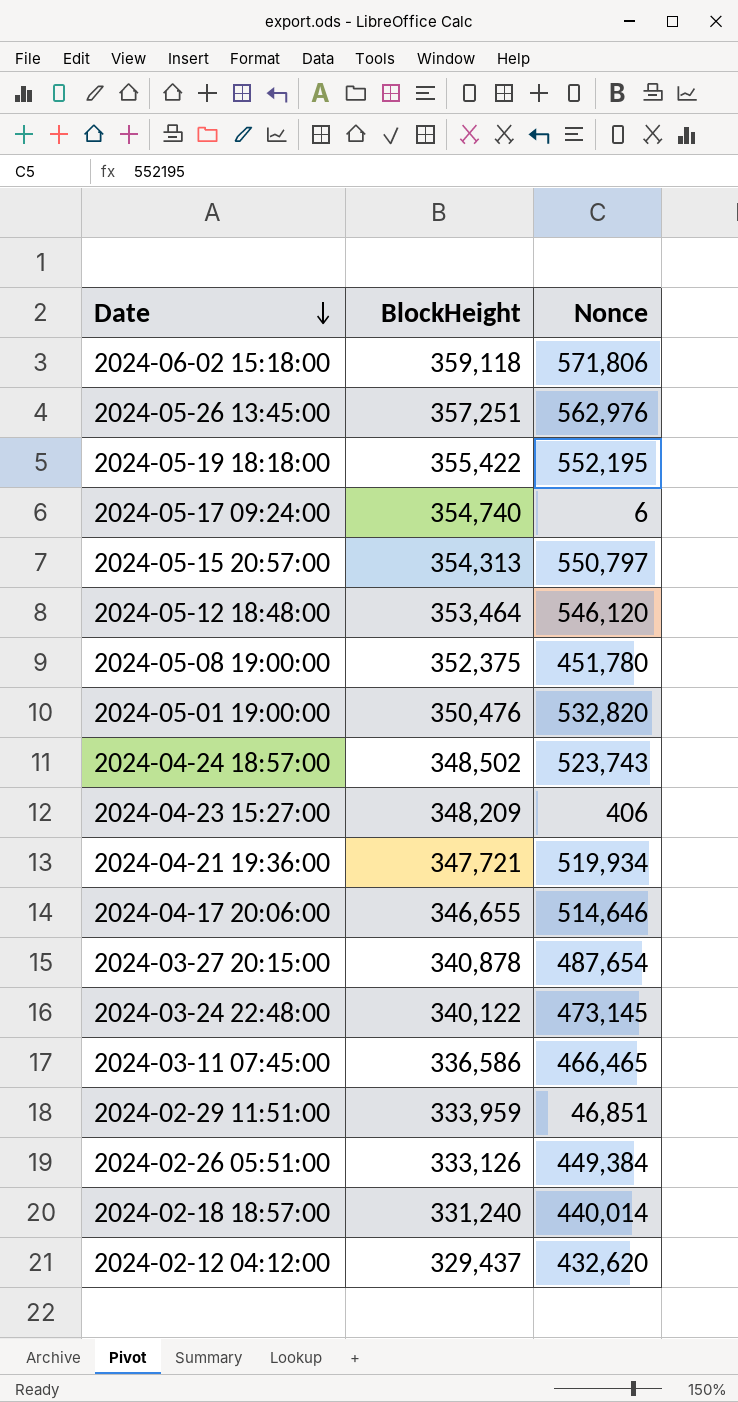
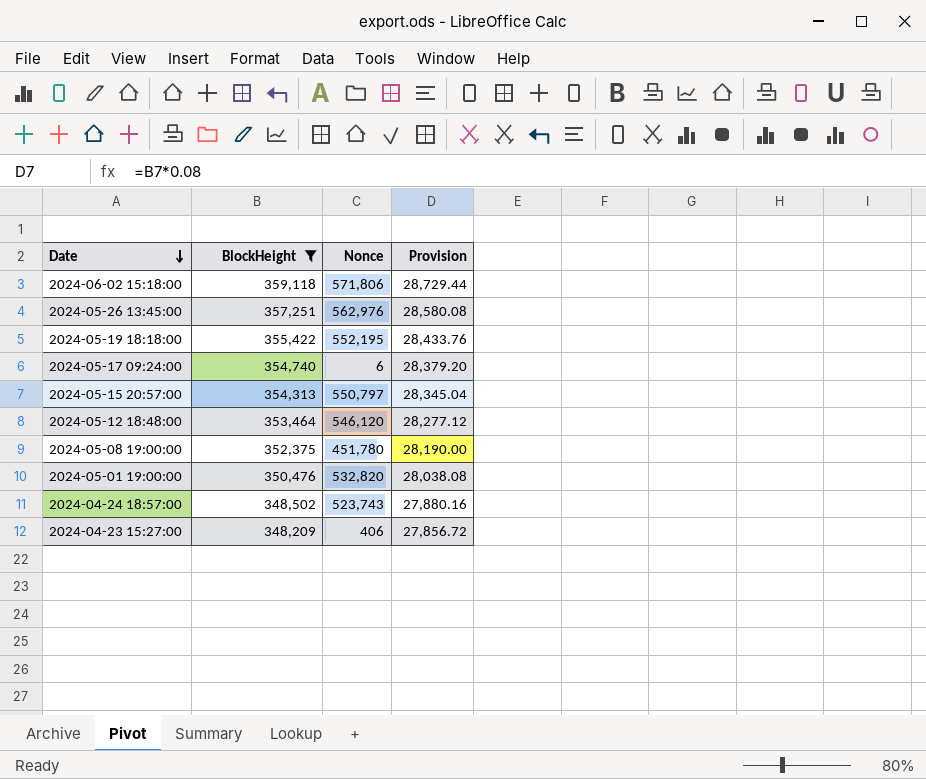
filter: none -> BlockHeight >= 348,209
column Provision | formula: none -> [BlockHeight] * 0.08

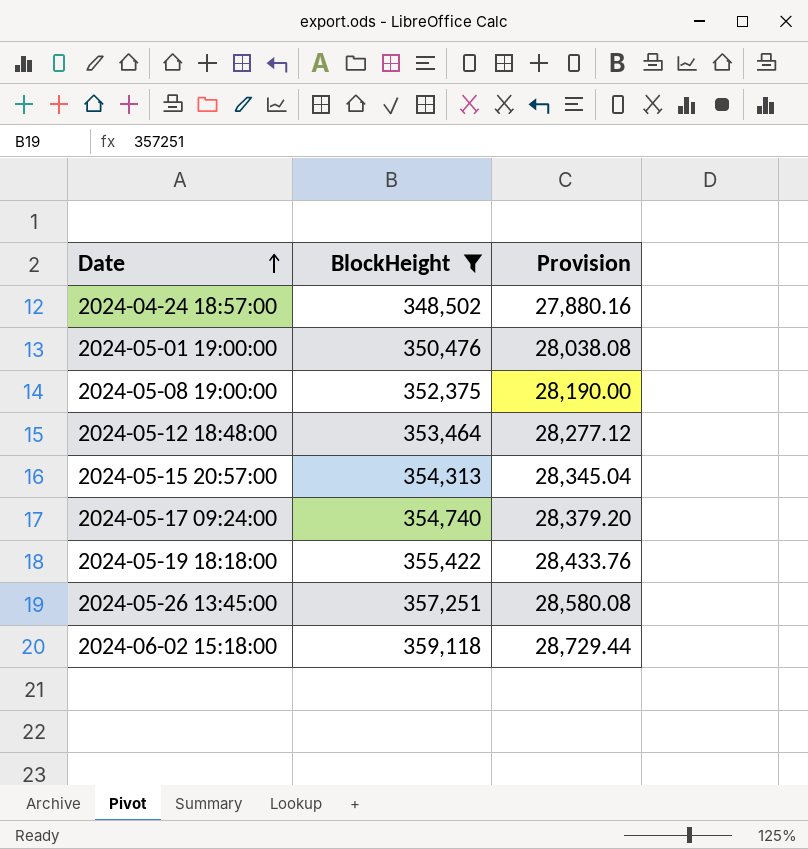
row order: Date descending -> Date ascending
column Nonce | position: 3 -> none
row 2024-04-23 15:27:00: 348,209 | 406 | 27,856.72 -> none

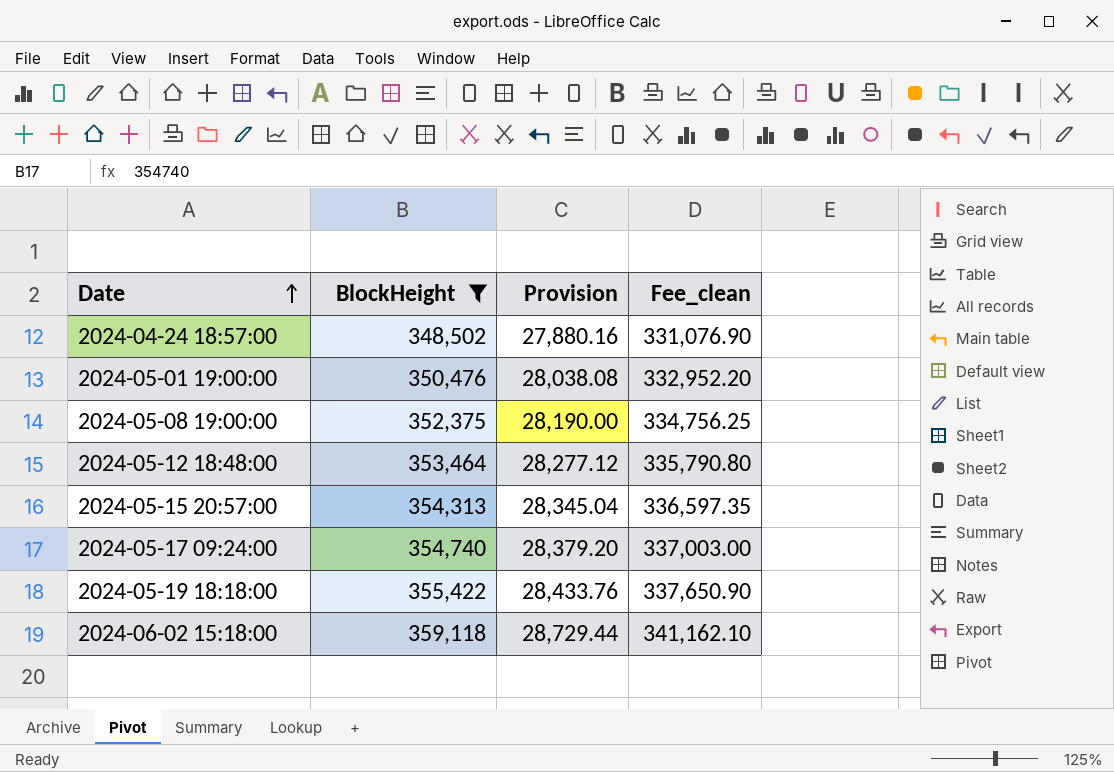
column Fee_clean | formula: none -> [BlockHeight] * 0.95
row 2024-05-26 13:45:00: 357,251 | 28,580.08 -> none

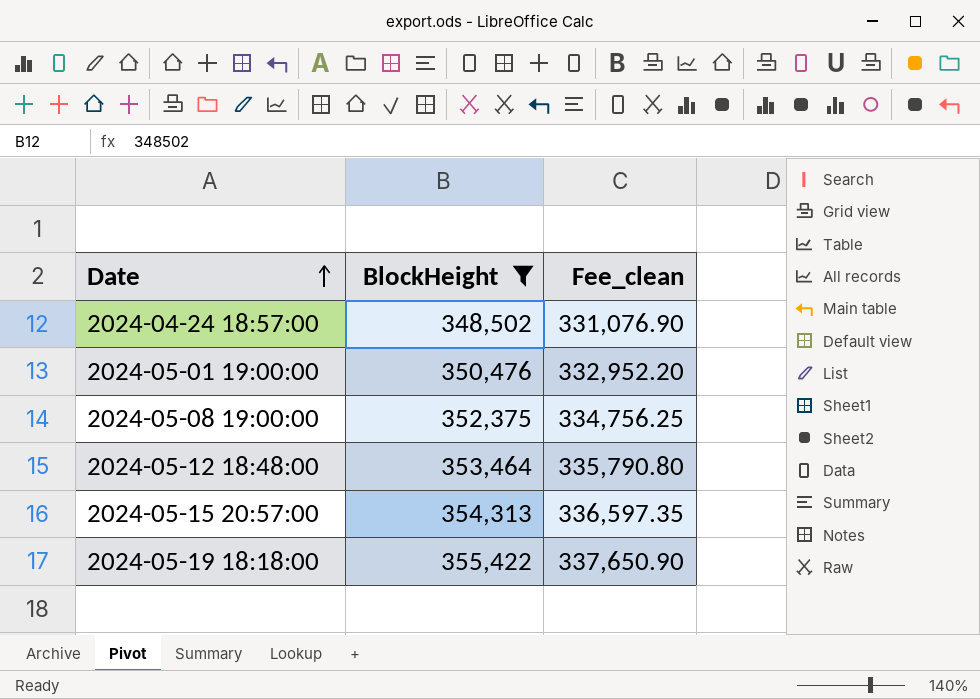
column Provision | formula: [BlockHeight] * 0.08 -> none
row 2024-05-17 09:24:00: 354,740 | 28,379.20 | 337,003.00 -> none
row 2024-06-02 15:18:00: 359,118 | 28,729.44 | 341,162.10 -> none

